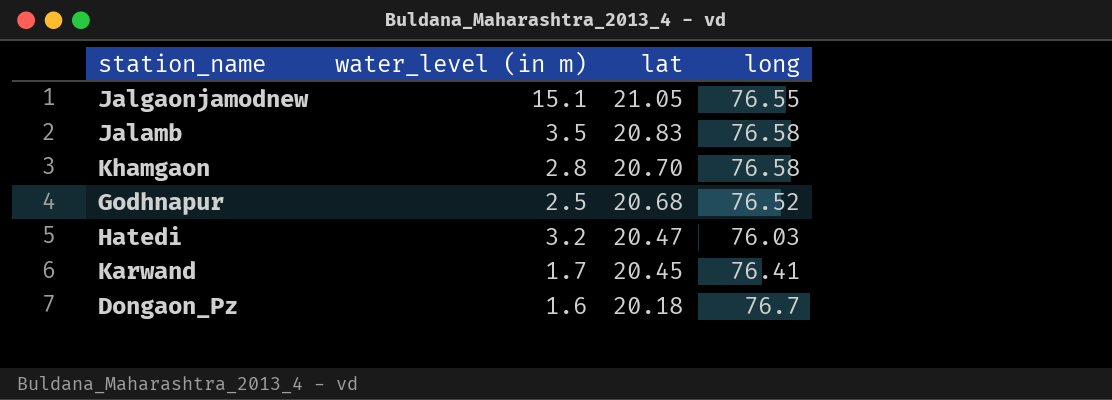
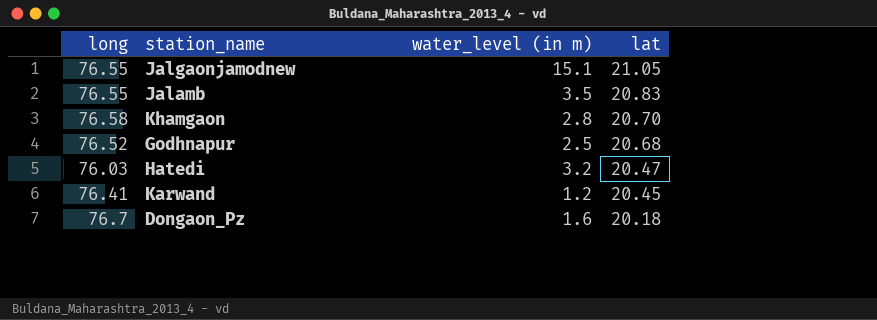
column long | position: 4 -> 1
Jalamb | long: 76.58 -> 76.55
Karwand | water_level (in m): 1.7 -> 1.2

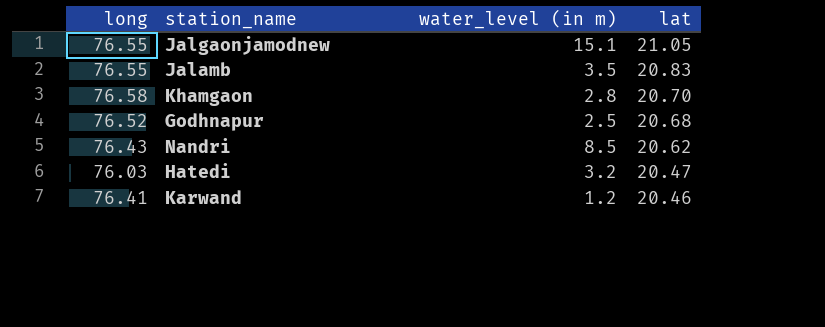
row Dongaon_Pz: 76.7 | 1.6 | 20.18 -> none
row Nandri: none -> 76.43 | 8.5 | 20.62
Karwand | lat: 20.45 -> 20.46

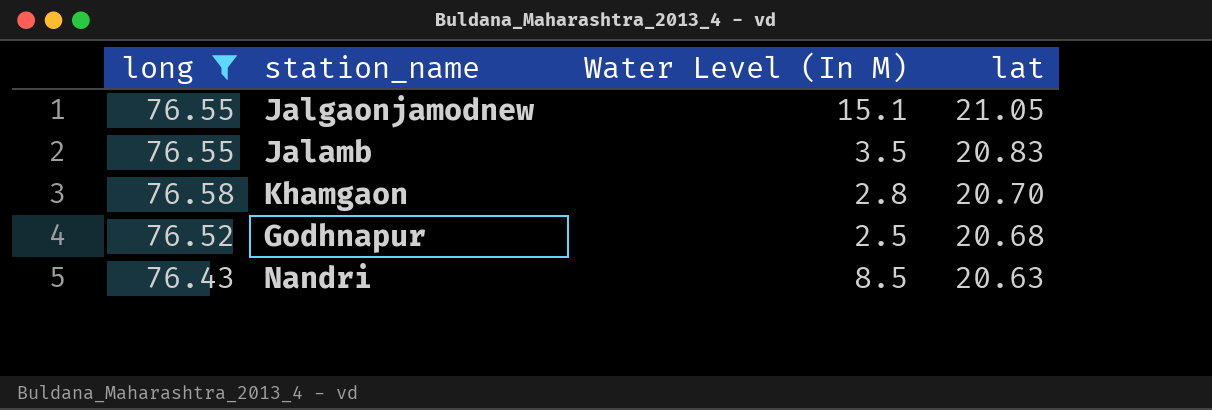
filter: none -> long >= 76.43
column name: water_level (in m) -> Water Level (In M)
Nandri | lat: 20.62 -> 20.63

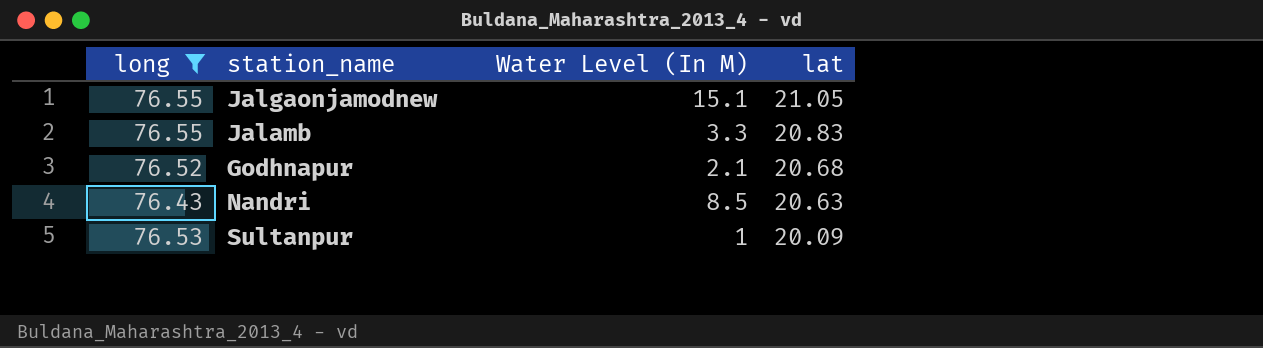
row Khamgaon: 76.58 | 2.8 | 20.70 -> none
Jalamb | Water Level (In M): 3.5 -> 3.3
Godhnapur | Water Level (In M): 2.5 -> 2.1
row Sultanpur: none -> 76.53 | 1 | 20.09

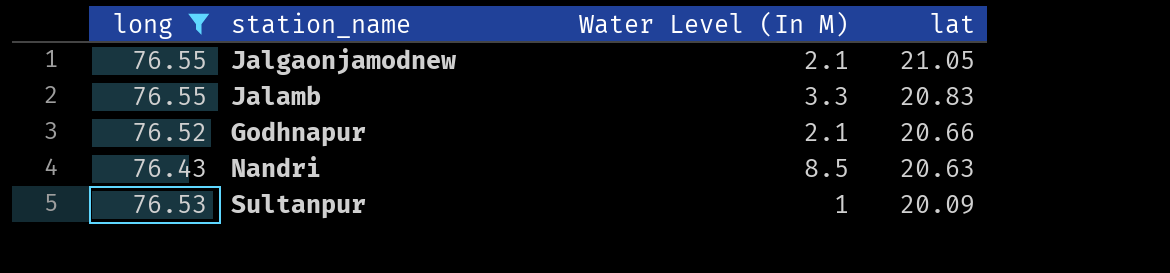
Jalgaonjamodnew | Water Level (In M): 15.1 -> 2.1
Godhnapur | lat: 20.68 -> 20.66

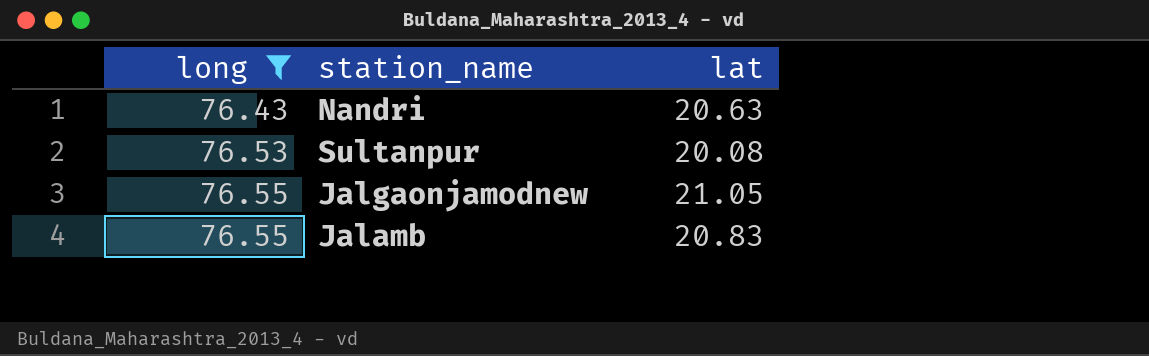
row order: lat descending -> long ascending
column Water Level (In M) | position: 3 -> none
row Godhnapur: 76.52 | 2.1 | 20.66 -> none
Sultanpur | lat: 20.09 -> 20.08

